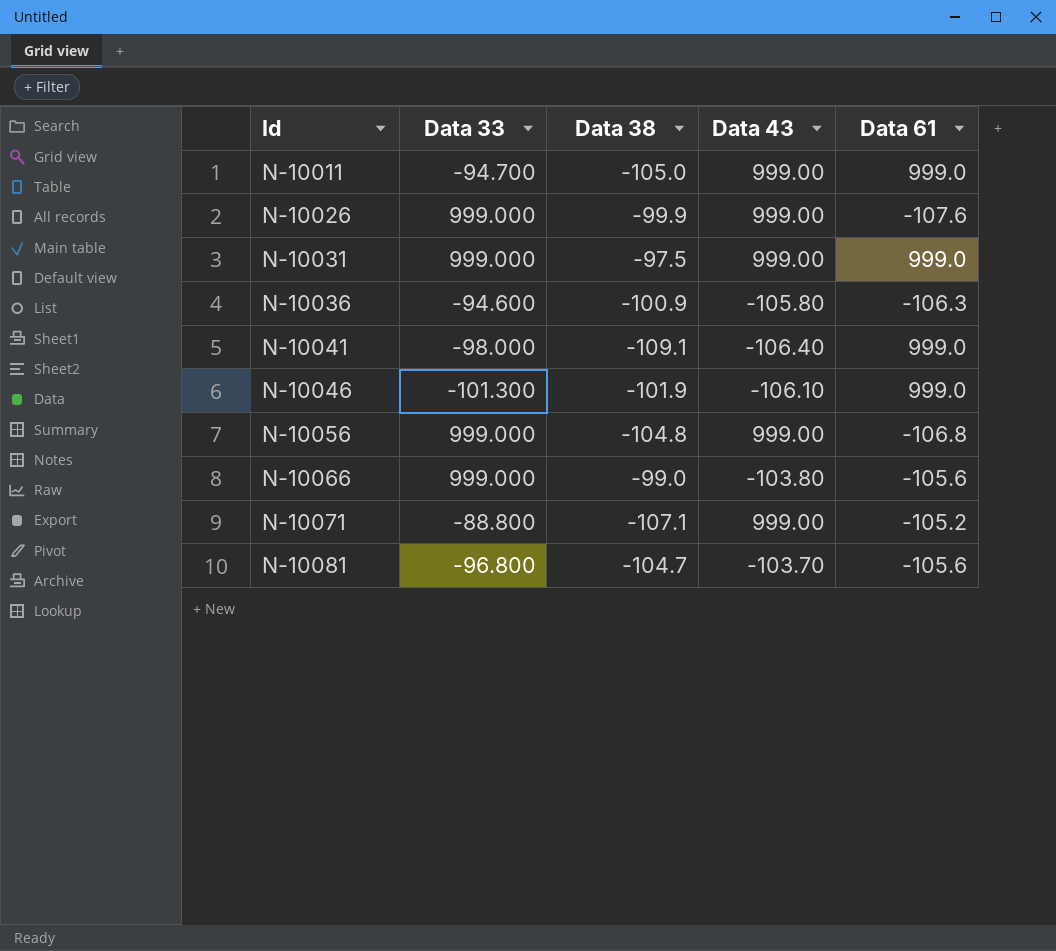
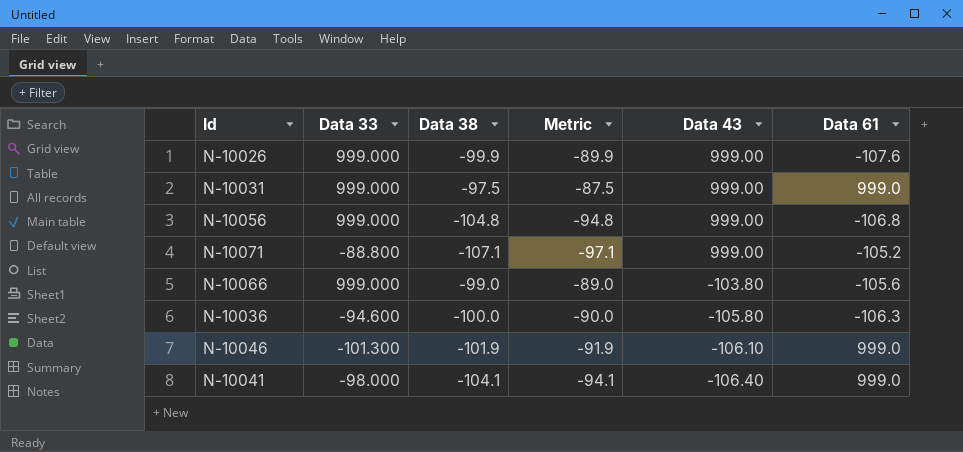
row order: Id ascending -> Data 43 descending
column Metric | formula: none -> [Data 38] + 10
row N-10011: -94.700 | -105.0 | 999.00 | 999.0 -> none
row N-10081: -96.800 | -104.7 | -103.70 | -105.6 -> none
N-10036 | Data 38: -100.9 -> -100.0
N-10041 | Data 38: -109.1 -> -104.1

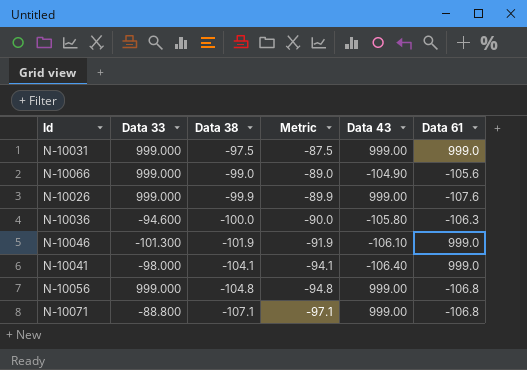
row order: Data 43 descending -> Data 38 descending
N-10066 | Data 43: -103.80 -> -104.90
N-10071 | Data 61: -105.2 -> -106.8

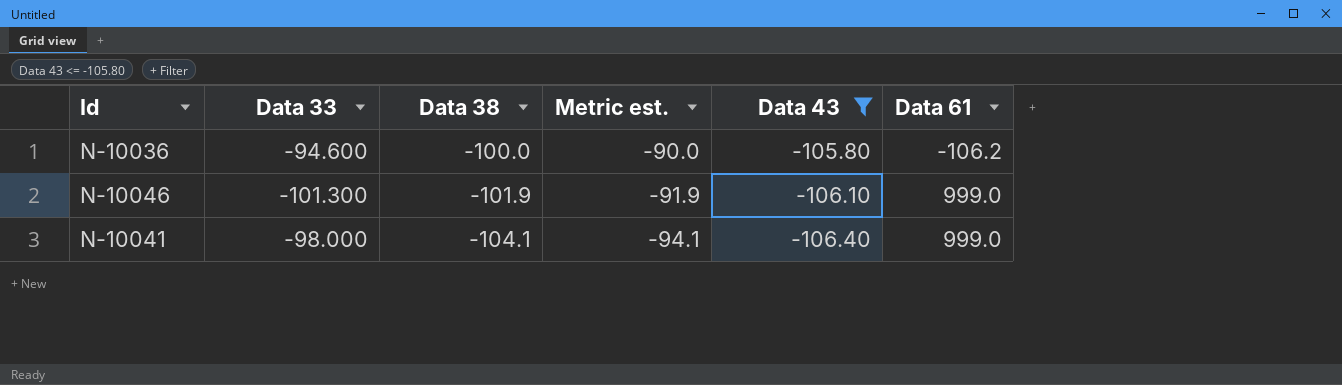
filter: none -> Data 43 <= -105.80
column name: Metric -> Metric est.
N-10036 | Data 61: -106.3 -> -106.2

